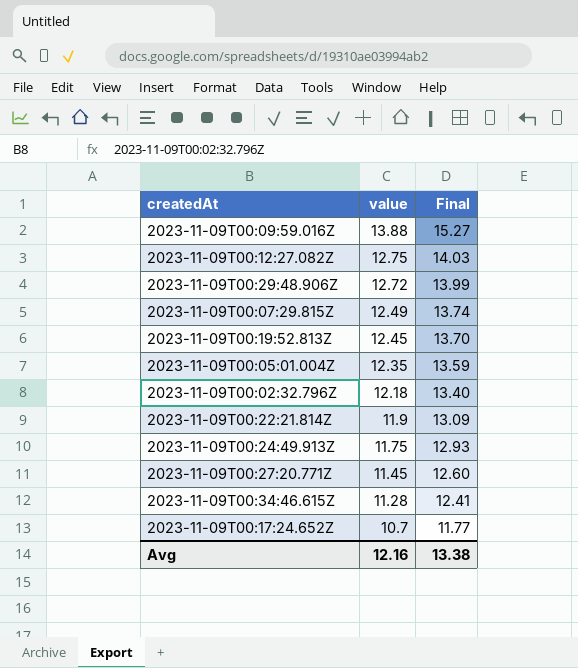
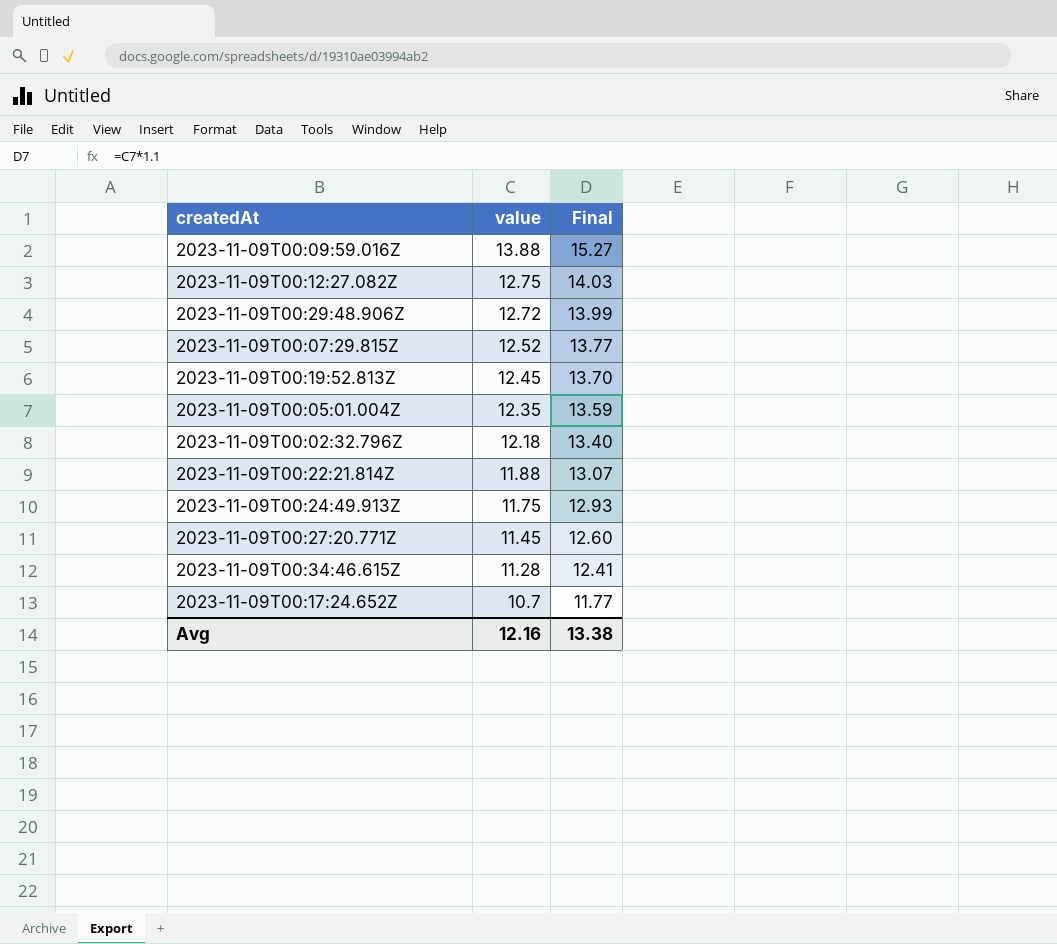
2023-11-09T00:07:29.815Z | value: 12.49 -> 12.52
2023-11-09T00:07:29.815Z | Final: 13.74 -> 13.77
2023-11-09T00:22:21.814Z | value: 11.9 -> 11.88
2023-11-09T00:22:21.814Z | Final: 13.09 -> 13.07

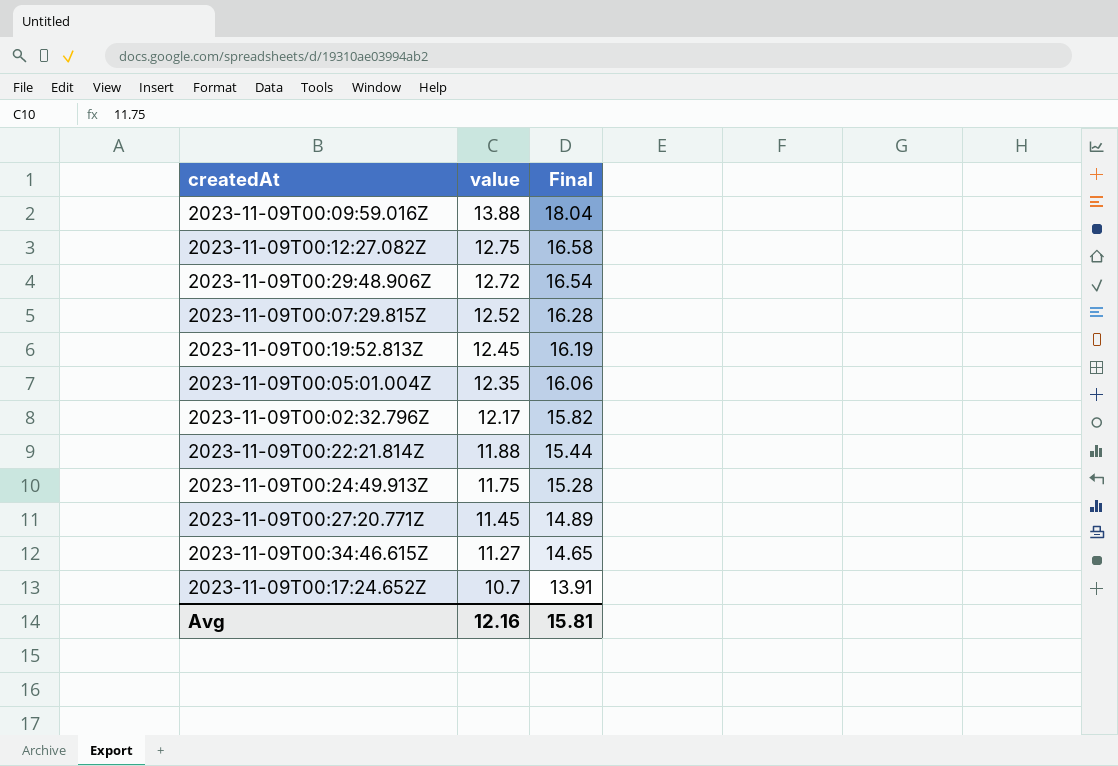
column Final | formula: [value] * 1.1 -> [value] * 1.3
2023-11-09T00:02:32.796Z | value: 12.18 -> 12.17
2023-11-09T00:34:46.615Z | value: 11.28 -> 11.27
Avg | Final: 13.38 -> 15.81

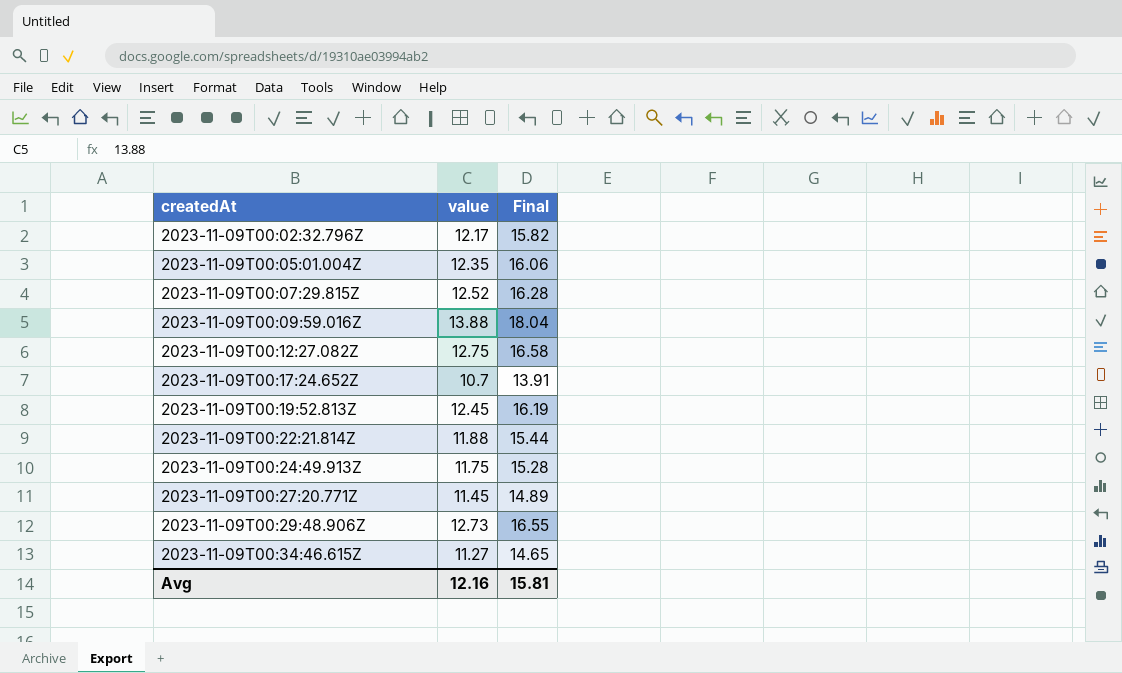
row order: value descending -> createdAt ascending
2023-11-09T00:29:48.906Z | value: 12.72 -> 12.73
2023-11-09T00:29:48.906Z | Final: 16.54 -> 16.55

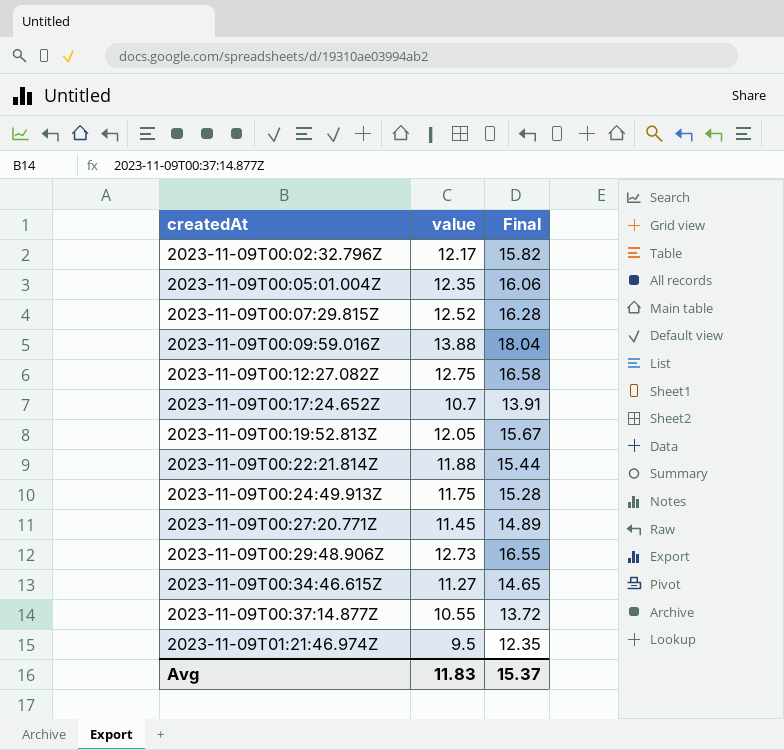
2023-11-09T00:19:52.813Z | value: 12.45 -> 12.05
2023-11-09T00:19:52.813Z | Final: 16.19 -> 15.67
row 2023-11-09T00:37:14.877Z: none -> 10.55 | 13.72
row 2023-11-09T01:21:46.974Z: none -> 9.5 | 12.35
Avg | value: 12.16 -> 11.83
Avg | Final: 15.81 -> 15.37

